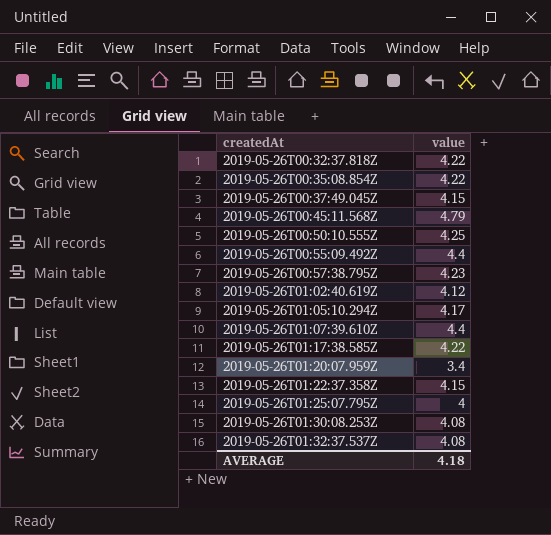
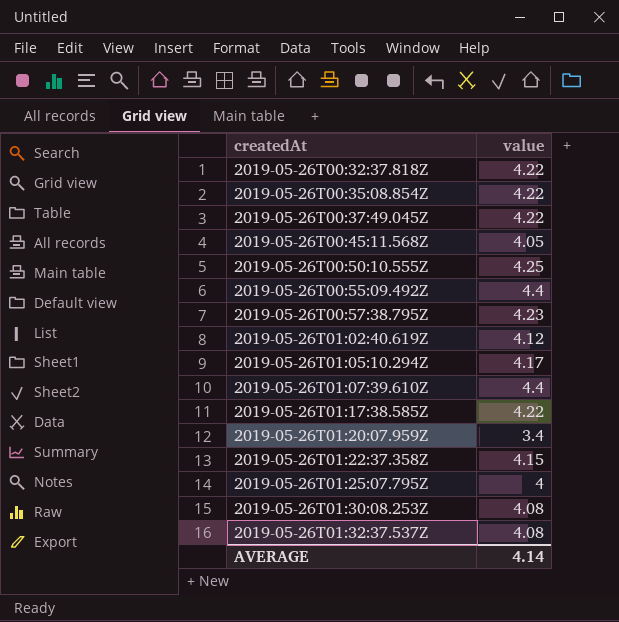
2019-05-26T00:37:49.045Z | value: 4.15 -> 4.22
2019-05-26T00:45:11.568Z | value: 4.79 -> 4.05
AVERAGE | value: 4.18 -> 4.14

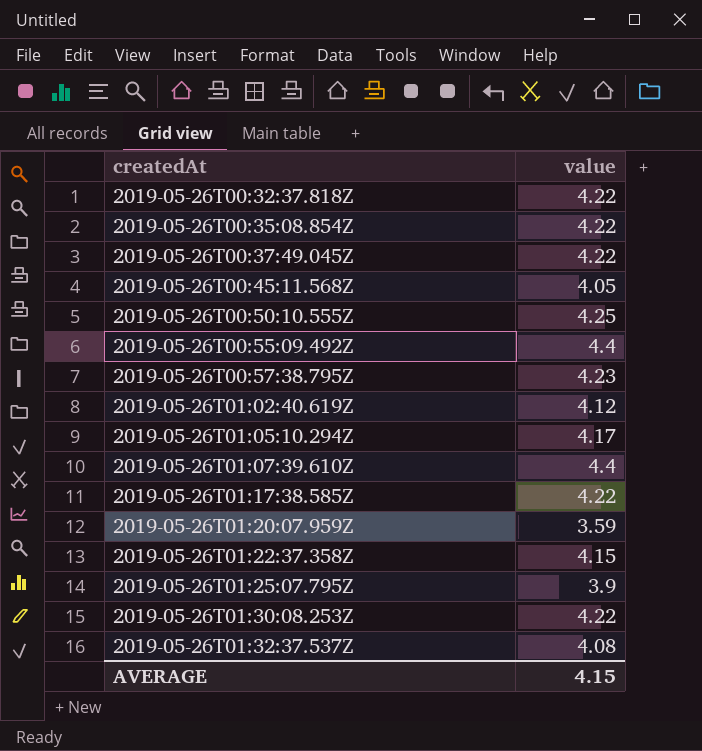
2019-05-26T01:20:07.959Z | value: 3.4 -> 3.59
2019-05-26T01:25:07.795Z | value: 4 -> 3.9
2019-05-26T01:30:08.253Z | value: 4.08 -> 4.22
AVERAGE | value: 4.14 -> 4.15

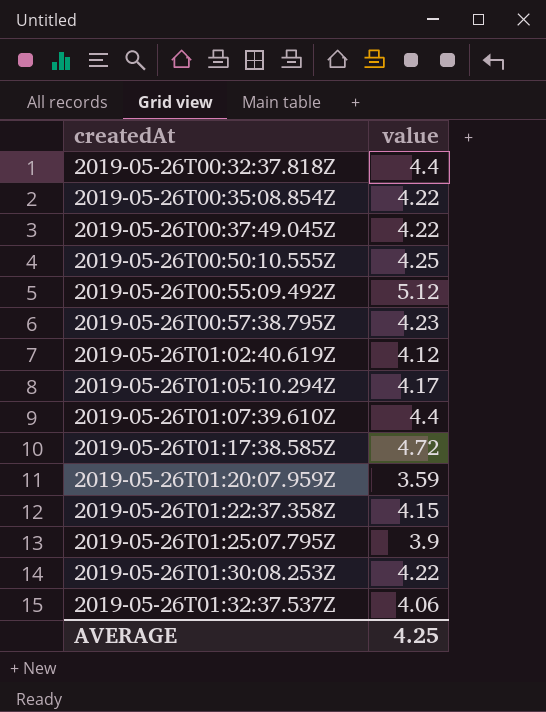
row 2019-05-26T00:45:11.568Z: 4.05 -> none
2019-05-26T00:32:37.818Z | value: 4.22 -> 4.4
2019-05-26T00:55:09.492Z | value: 4.4 -> 5.12
2019-05-26T01:17:38.585Z | value: 4.22 -> 4.72
2019-05-26T01:32:37.537Z | value: 4.08 -> 4.06
AVERAGE | value: 4.15 -> 4.25

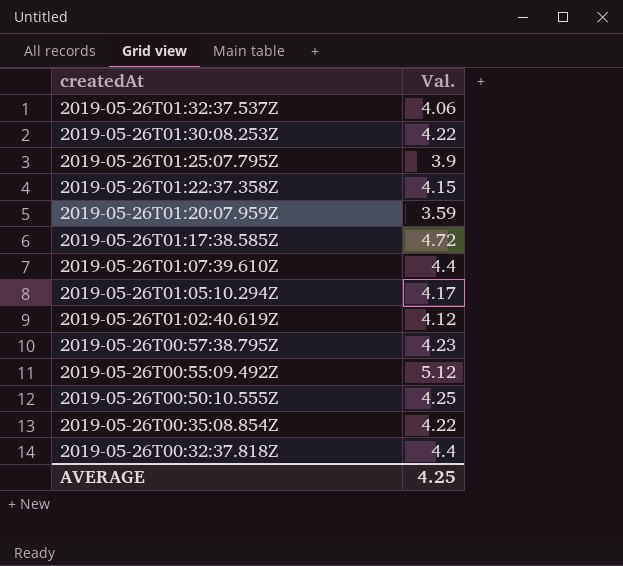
row order: createdAt ascending -> createdAt descending
column name: value -> Val.
row 2019-05-26T00:37:49.045Z: 4.22 -> none

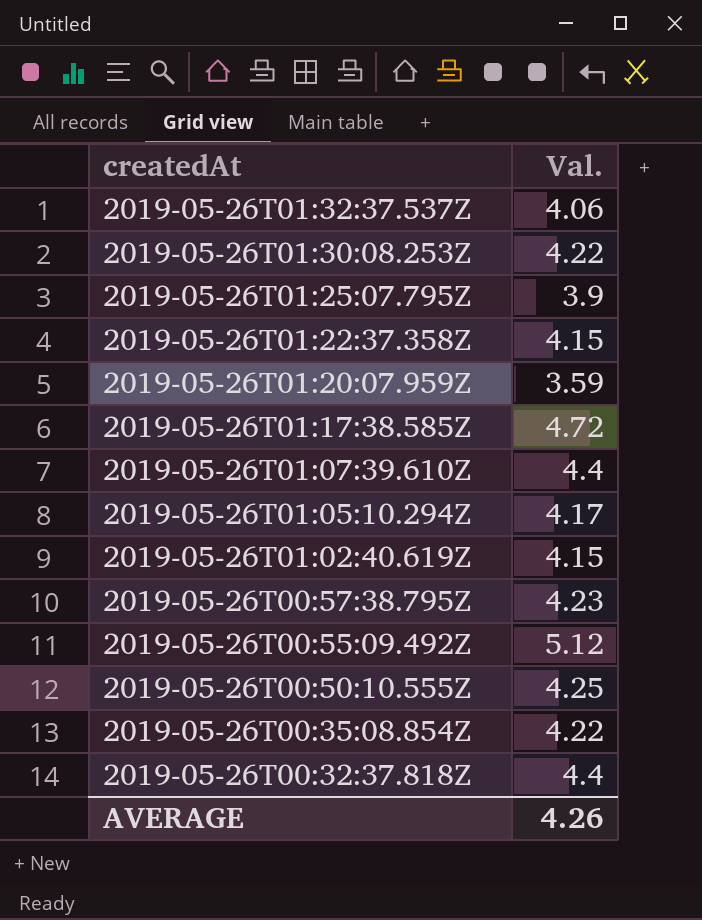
2019-05-26T01:02:40.619Z | Val.: 4.12 -> 4.15
AVERAGE | Val.: 4.25 -> 4.26

